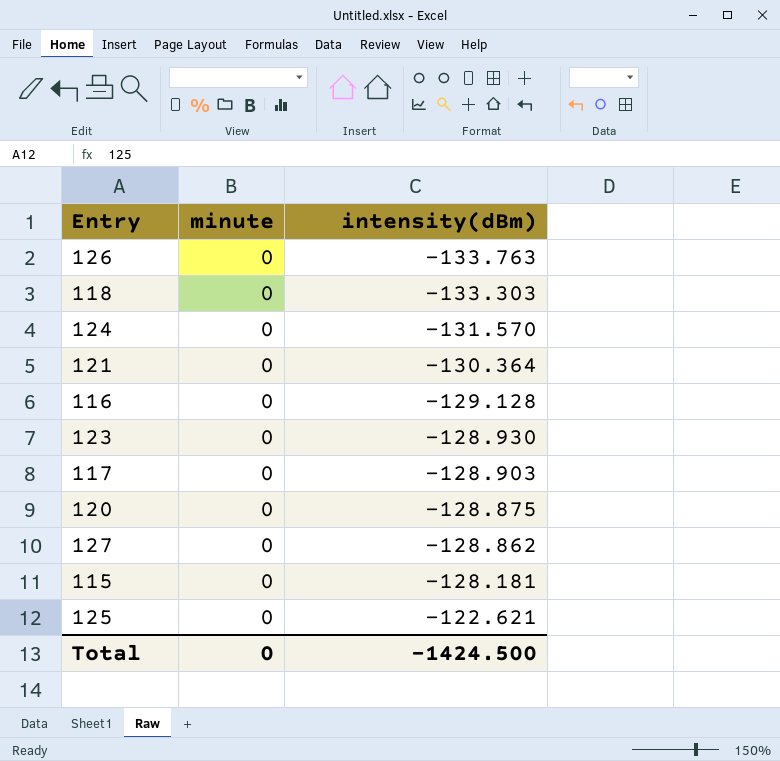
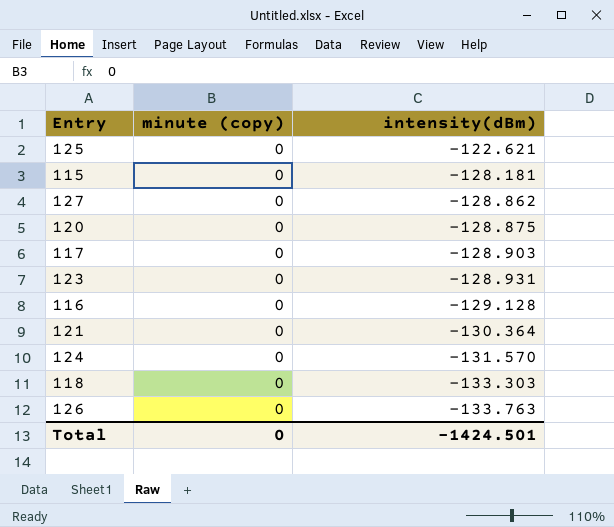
row order: intensity(dBm) ascending -> intensity(dBm) descending
column name: minute -> minute (copy)
123 | intensity(dBm): -128.930 -> -128.931
Total | intensity(dBm): -1424.500 -> -1424.501

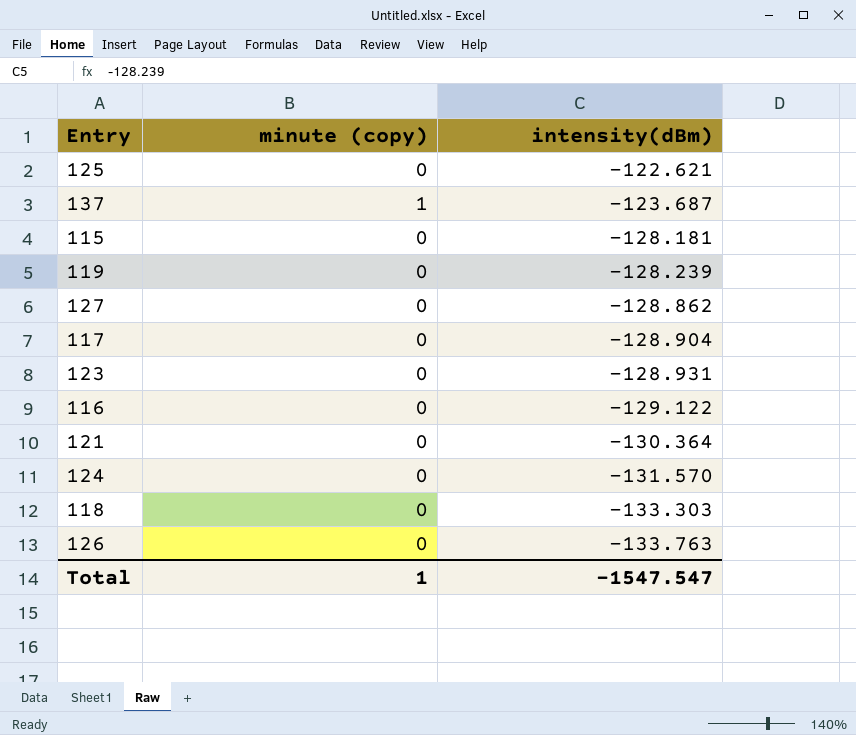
row 120: 0 | -128.875 -> none
row 137: none -> 1 | -123.687
row 119: none -> 0 | -128.239
117 | intensity(dBm): -128.903 -> -128.904
116 | intensity(dBm): -129.128 -> -129.122
Total | minute (copy): 0 -> 1
Total | intensity(dBm): -1424.501 -> -1547.547

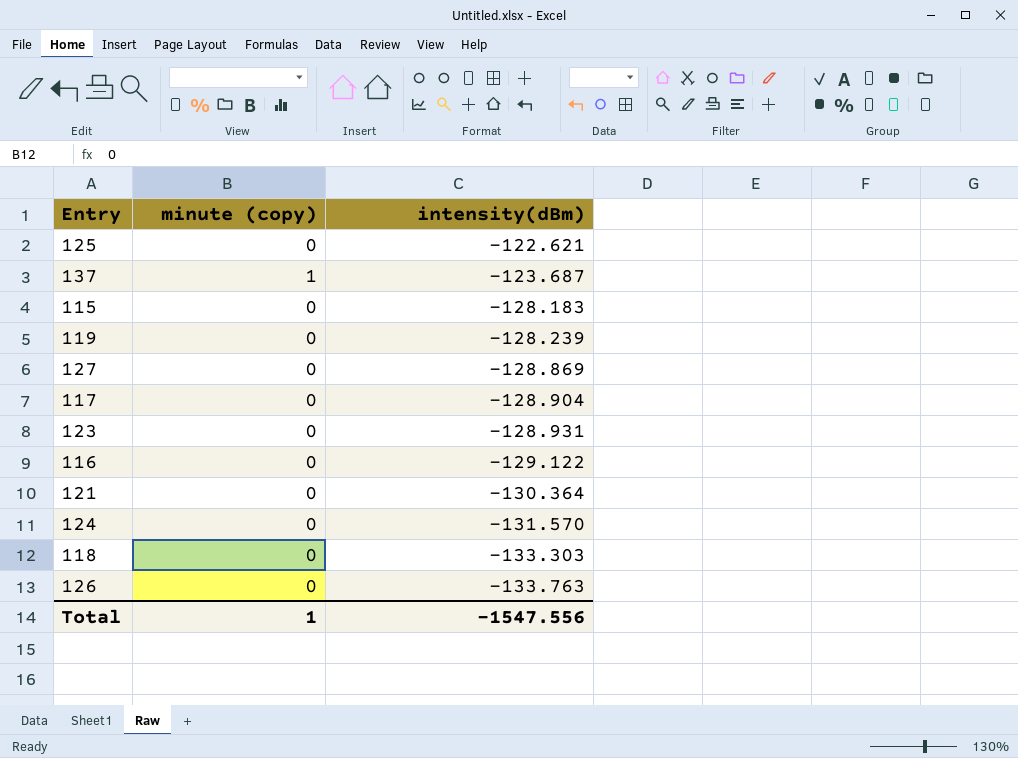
115 | intensity(dBm): -128.181 -> -128.183
127 | intensity(dBm): -128.862 -> -128.869
Total | intensity(dBm): -1547.547 -> -1547.556

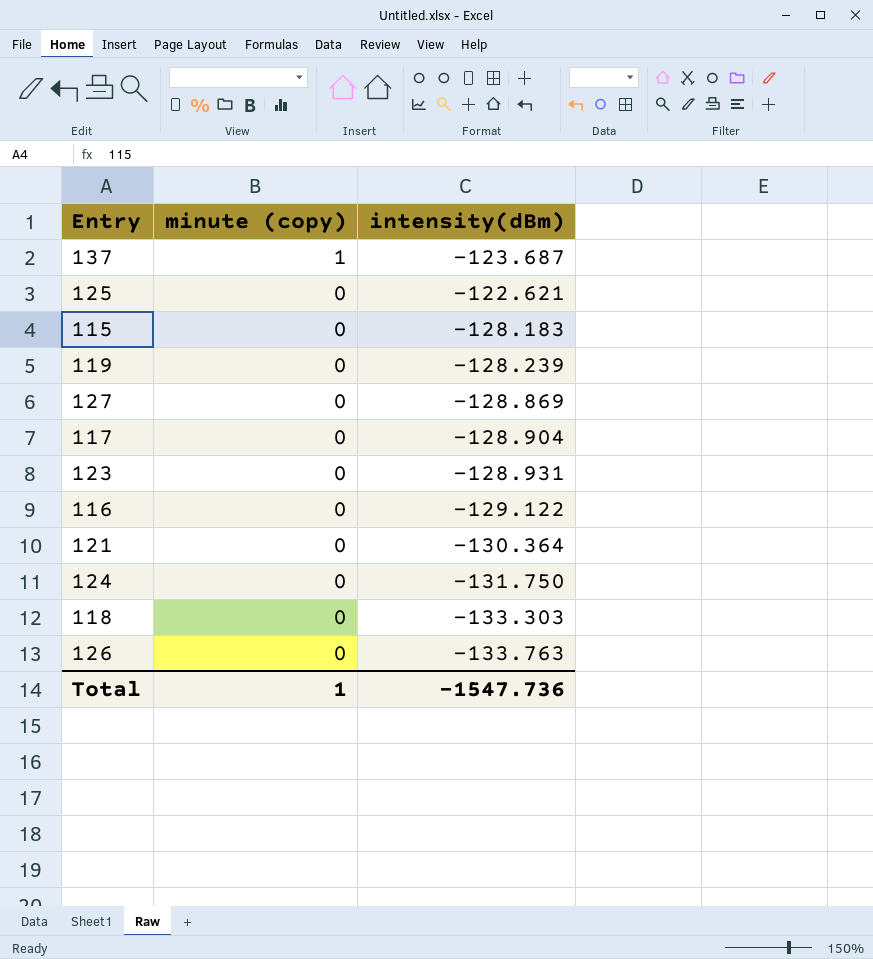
row order: intensity(dBm) descending -> minute (copy) descending
124 | intensity(dBm): -131.570 -> -131.750
Total | intensity(dBm): -1547.556 -> -1547.736

